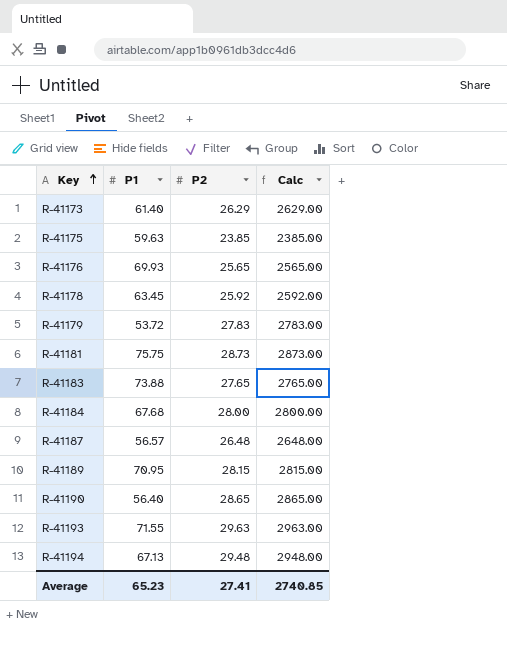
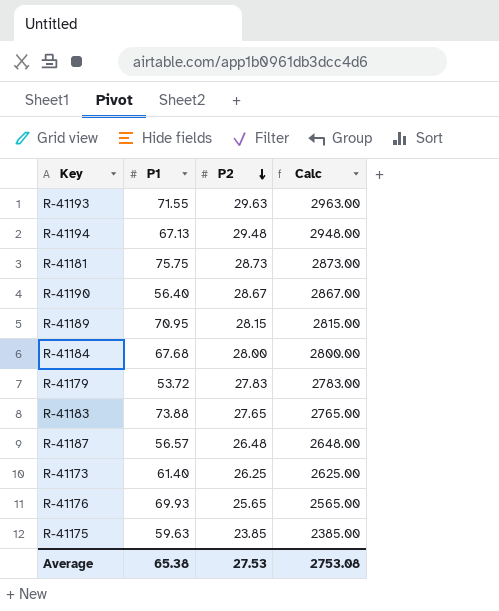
row order: Key ascending -> P2 descending
row R-41178: 63.45 | 25.92 | 2592.00 -> none
R-41190 | P2: 28.65 -> 28.67
R-41190 | Calc: 2865.00 -> 2867.00
R-41173 | P2: 26.29 -> 26.25
R-41173 | Calc: 2629.00 -> 2625.00
Average | P1: 65.23 -> 65.38
Average | P2: 27.41 -> 27.53
Average | Calc: 2740.85 -> 2753.08

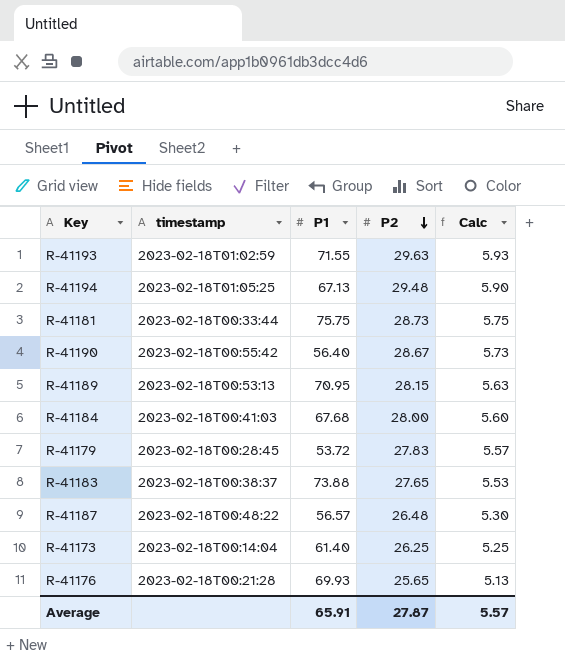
column timestamp | position: none -> 2
column Calc | formula: [P2] * 100 -> [P2] * 0.2
row R-41175: 59.63 | 23.85 | 2385.00 -> none
Average | P1: 65.38 -> 65.91
Average | P2: 27.53 -> 27.87
Average | Calc: 2753.08 -> 5.57

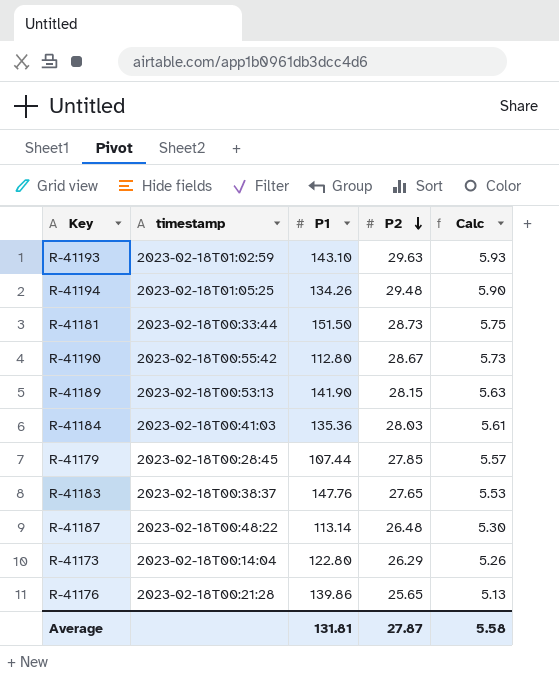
R-41193 | P1: 71.55 -> 143.10
R-41194 | P1: 67.13 -> 134.26
R-41181 | P1: 75.75 -> 151.50
R-41190 | P1: 56.40 -> 112.80
R-41189 | P1: 70.95 -> 141.90
R-41184 | P1: 67.68 -> 135.36
R-41184 | P2: 28.00 -> 28.03
R-41184 | Calc: 5.60 -> 5.61
R-41179 | P1: 53.72 -> 107.44
R-41179 | P2: 27.83 -> 27.85
R-41183 | P1: 73.88 -> 147.76
R-41187 | P1: 56.57 -> 113.14
R-41173 | P1: 61.40 -> 122.80
R-41173 | P2: 26.25 -> 26.29
R-41173 | Calc: 5.25 -> 5.26
R-41176 | P1: 69.93 -> 139.86
Average | P1: 65.91 -> 131.81
Average | Calc: 5.57 -> 5.58

